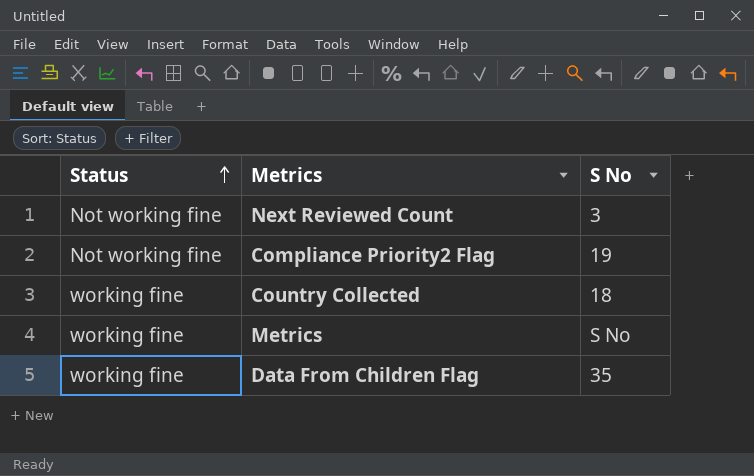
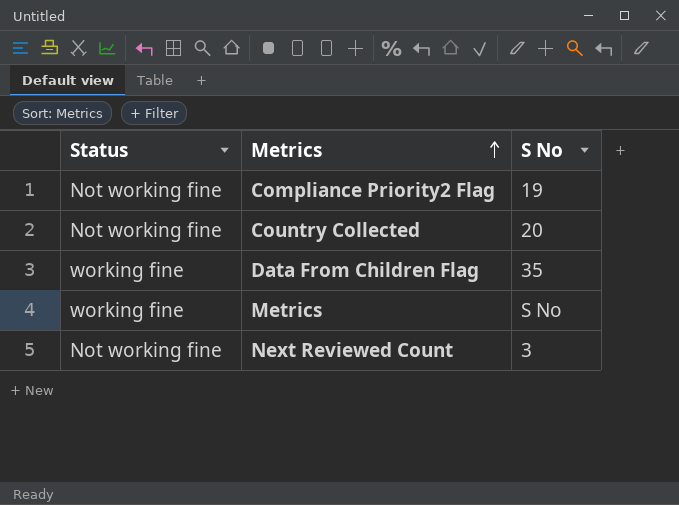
row order: Status ascending -> Metrics ascending
Country Collected | Status: working fine -> Not working fine
Country Collected | S No: 18 -> 20

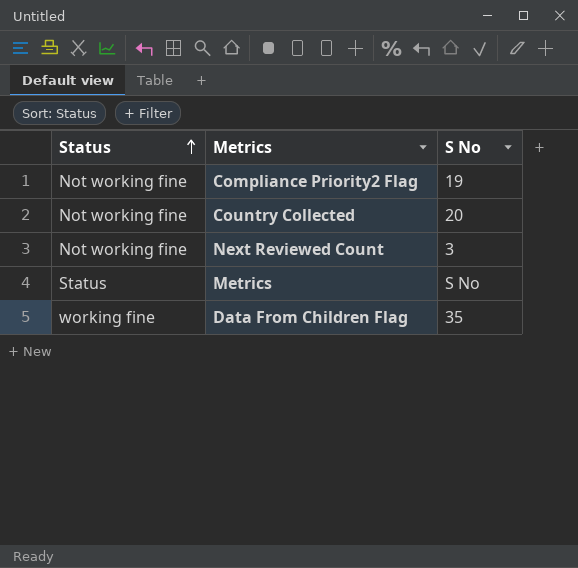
row order: Metrics ascending -> Status ascending
Metrics | Status: working fine -> Status

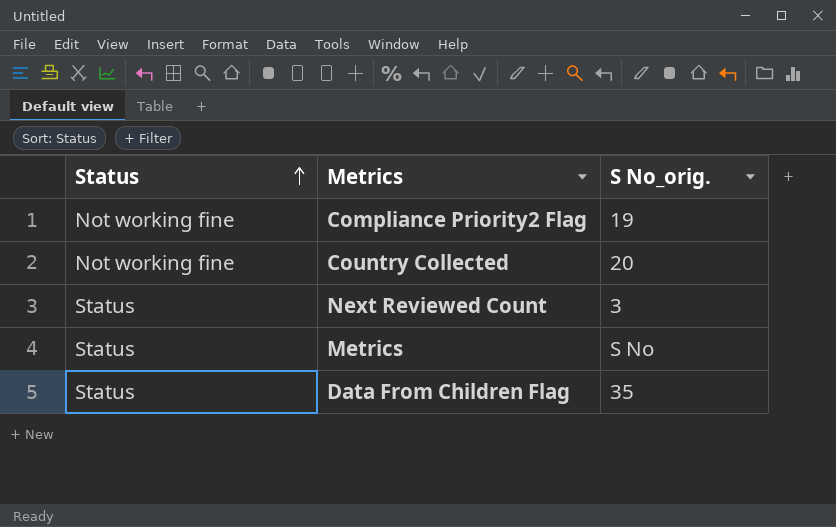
column name: S No -> S No_orig.
Next Reviewed Count | Status: Not working fine -> Status
Data From Children Flag | Status: working fine -> Status

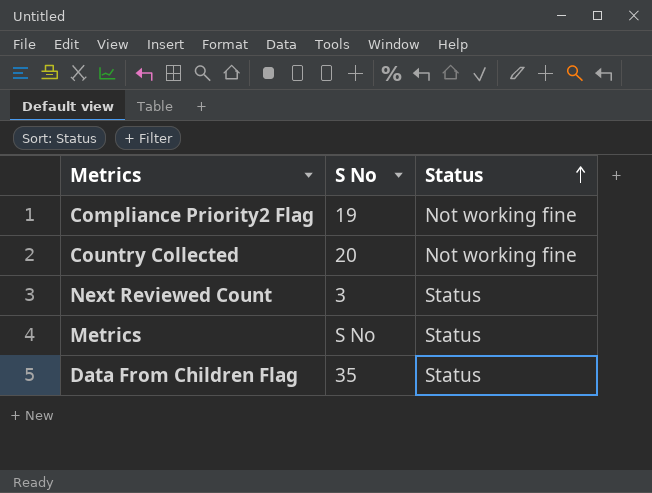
column name: S No_orig. -> S No
column Status | position: 1 -> 3

